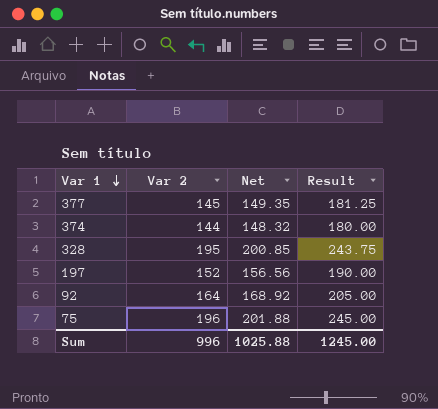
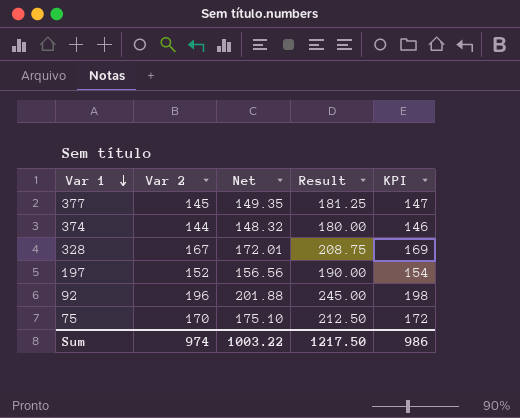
column KPI | formula: none -> [Var 2] + 2
328 | Var 2: 195 -> 167
328 | Net: 200.85 -> 172.01
328 | Result: 243.75 -> 208.75
92 | Var 2: 164 -> 196
92 | Net: 168.92 -> 201.88
92 | Result: 205.00 -> 245.00
75 | Var 2: 196 -> 170
75 | Net: 201.88 -> 175.10
75 | Result: 245.00 -> 212.50
Sum | Var 2: 996 -> 974
Sum | Net: 1025.88 -> 1003.22
Sum | Result: 1245.00 -> 1217.50

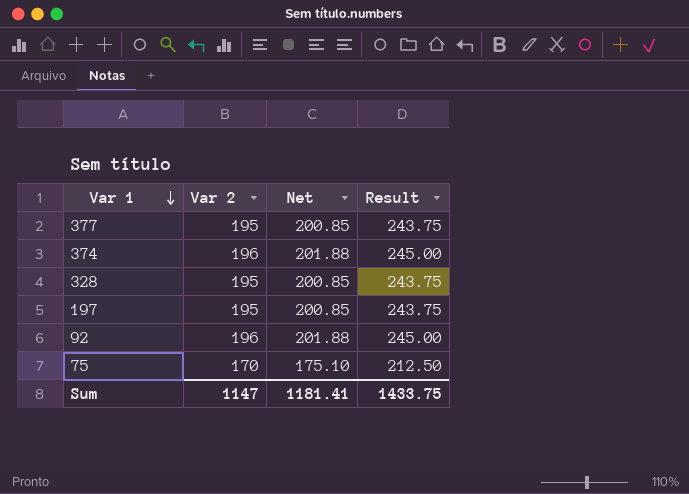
column KPI | formula: [Var 2] + 2 -> none
377 | Var 2: 145 -> 195
377 | Net: 149.35 -> 200.85
377 | Result: 181.25 -> 243.75
374 | Var 2: 144 -> 196
374 | Net: 148.32 -> 201.88
374 | Result: 180.00 -> 245.00
328 | Var 2: 167 -> 195
328 | Net: 172.01 -> 200.85
328 | Result: 208.75 -> 243.75
197 | Var 2: 152 -> 195
197 | Net: 156.56 -> 200.85
197 | Result: 190.00 -> 243.75
Sum | Var 2: 974 -> 1147
Sum | Net: 1003.22 -> 1181.41
Sum | Result: 1217.50 -> 1433.75

